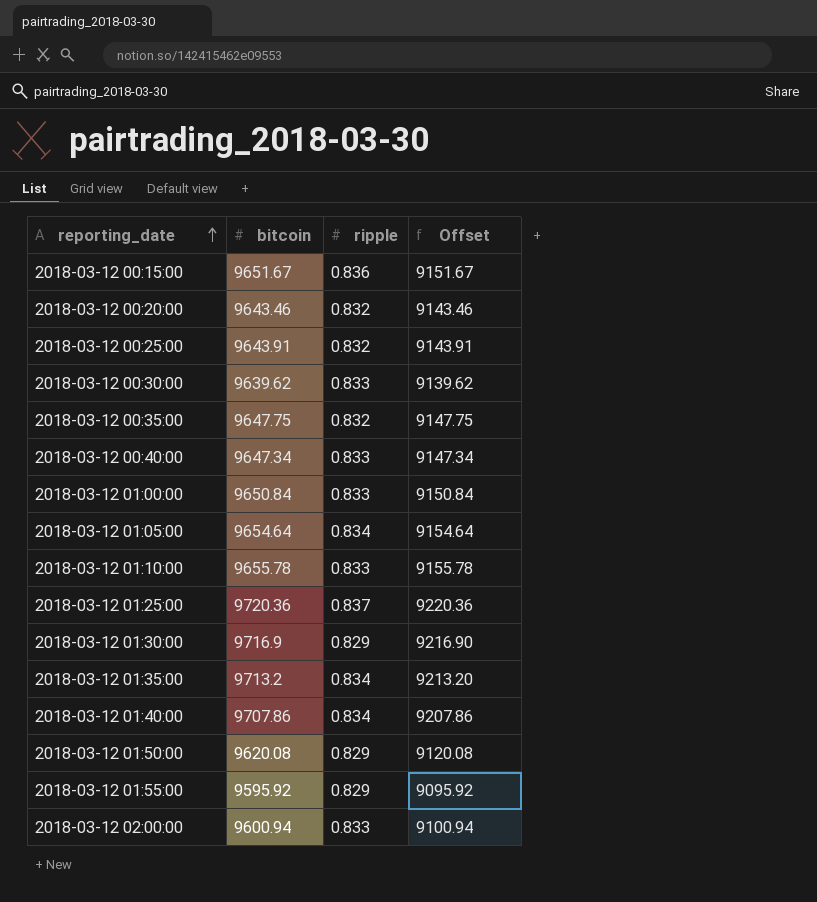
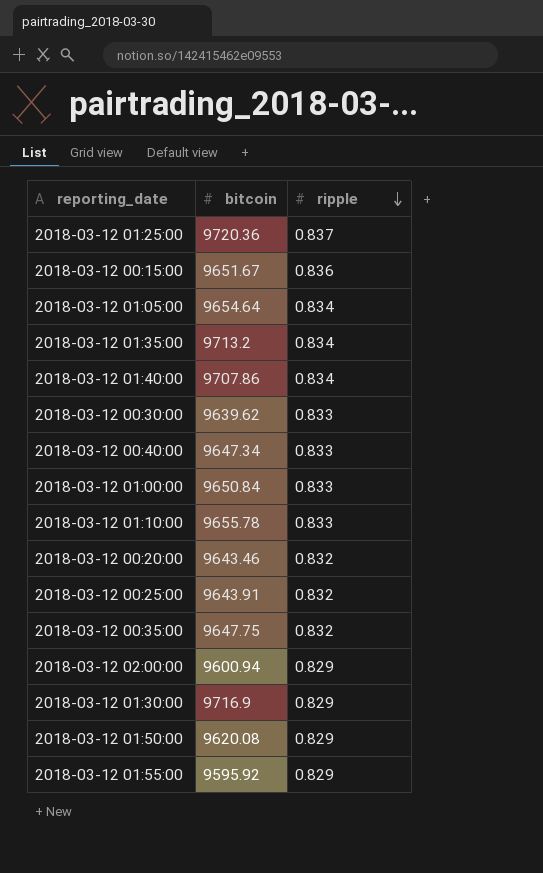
row order: reporting_date ascending -> ripple descending
column Offset | formula: [bitcoin] - 500 -> none
2018-03-12 02:00:00 | ripple: 0.833 -> 0.829

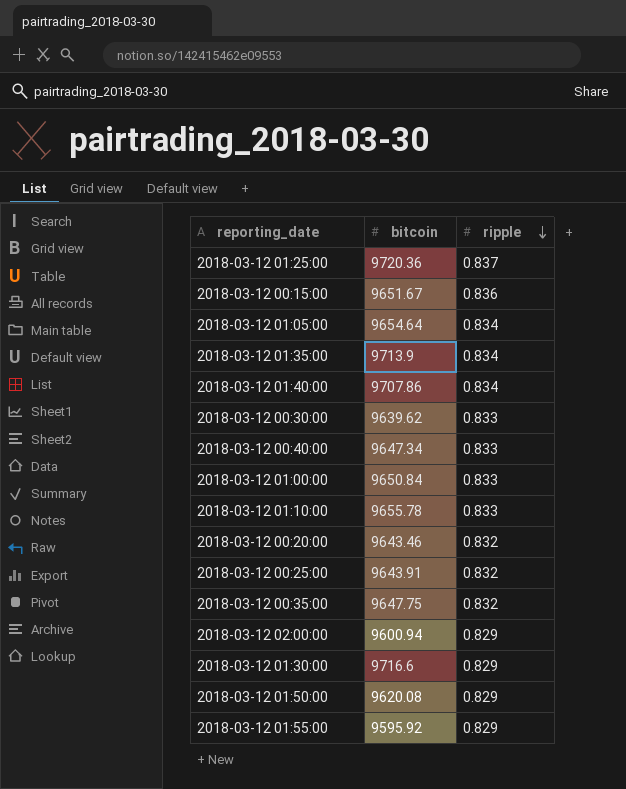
2018-03-12 01:35:00 | bitcoin: 9713.2 -> 9713.9
2018-03-12 01:30:00 | bitcoin: 9716.9 -> 9716.6

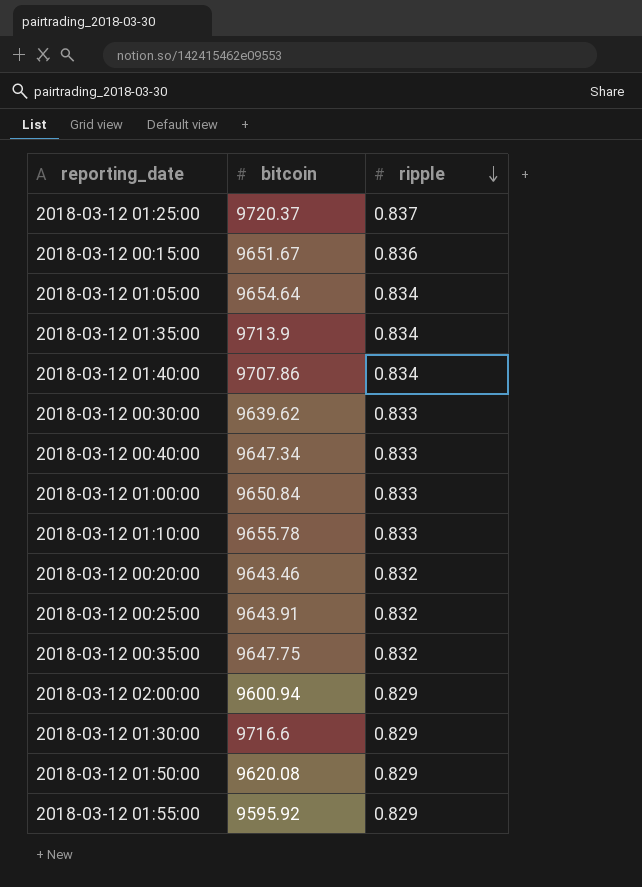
2018-03-12 01:25:00 | bitcoin: 9720.36 -> 9720.37

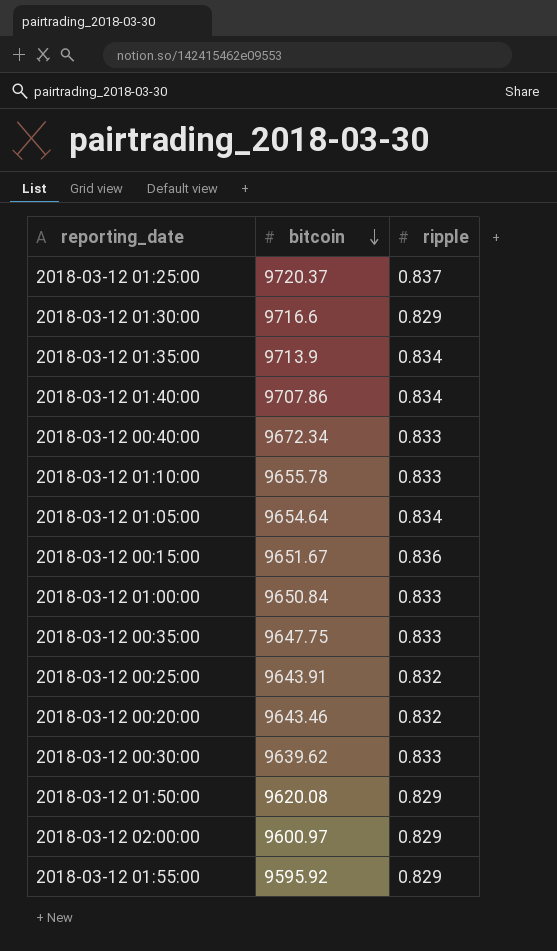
row order: ripple descending -> bitcoin descending
2018-03-12 00:40:00 | bitcoin: 9647.34 -> 9672.34
2018-03-12 00:35:00 | ripple: 0.832 -> 0.833
2018-03-12 02:00:00 | bitcoin: 9600.94 -> 9600.97

